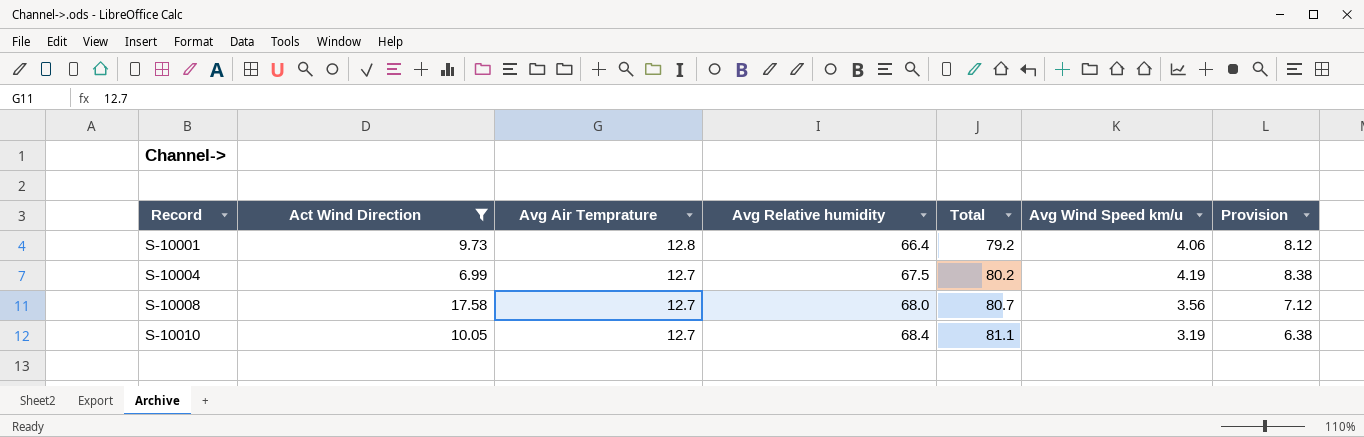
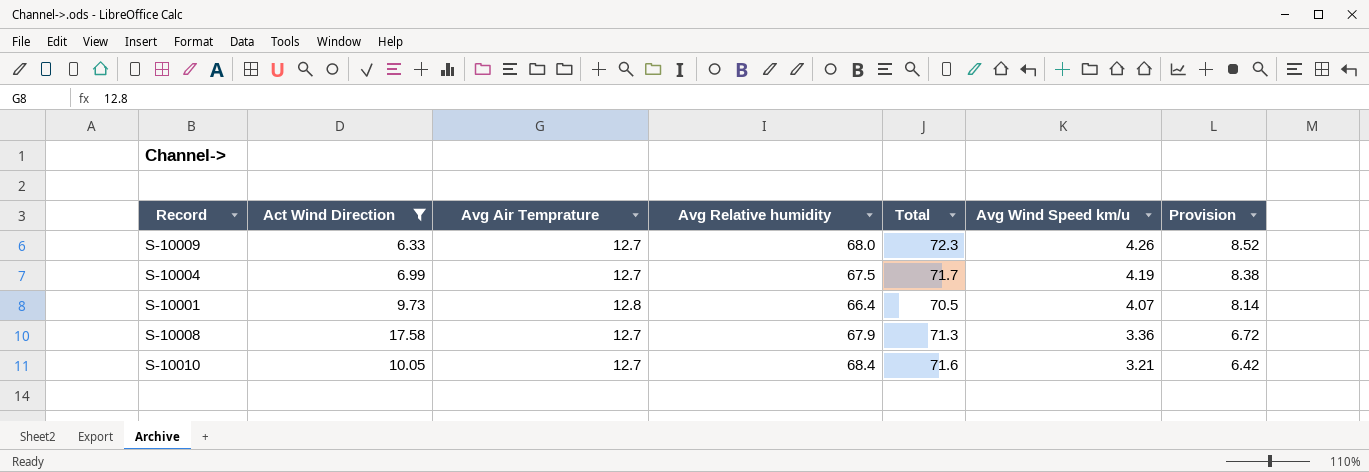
row order: Record ascending -> Avg Wind Speed km/u descending
column Total | formula: [Avg Air Temprature] + [Avg Relative humidity] -> [Avg Relative humidity] + [Avg Wind Speed km/u]
row S-10009: none -> 6.33 | 12.7 | 68.0 | 72.3 | 4.26 | 8.52
S-10001 | Avg Wind Speed km/u: 4.06 -> 4.07
S-10001 | Provision: 8.12 -> 8.14
S-10008 | Avg Relative humidity: 68.0 -> 67.9
S-10008 | Avg Wind Speed km/u: 3.56 -> 3.36
S-10008 | Provision: 7.12 -> 6.72
S-10010 | Avg Wind Speed km/u: 3.19 -> 3.21
S-10010 | Provision: 6.38 -> 6.42

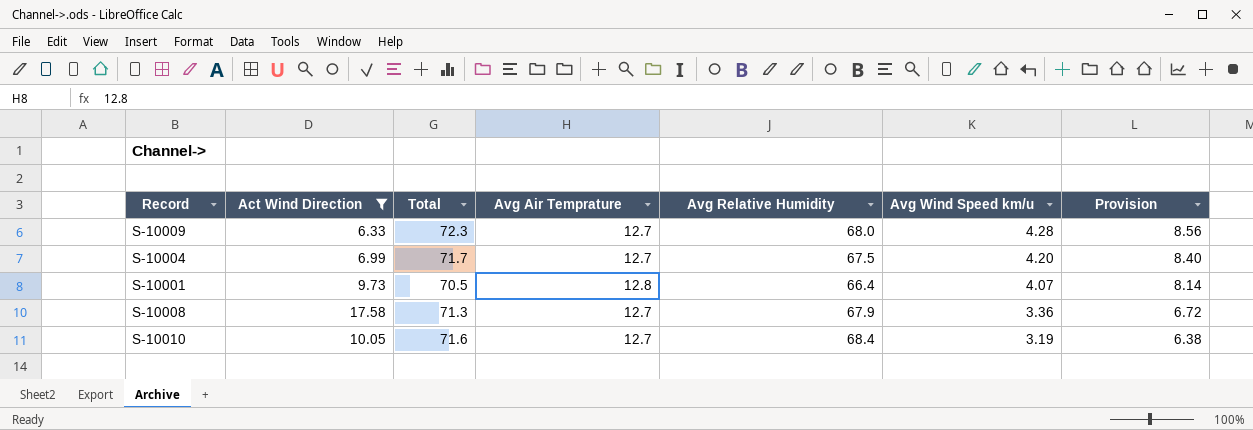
column Total | position: 5 -> 3
column name: Avg Relative humidity -> Avg Relative Humidity
S-10009 | Avg Wind Speed km/u: 4.26 -> 4.28
S-10009 | Provision: 8.52 -> 8.56
S-10004 | Avg Wind Speed km/u: 4.19 -> 4.20
S-10004 | Provision: 8.38 -> 8.40
S-10010 | Avg Wind Speed km/u: 3.21 -> 3.19
S-10010 | Provision: 6.42 -> 6.38

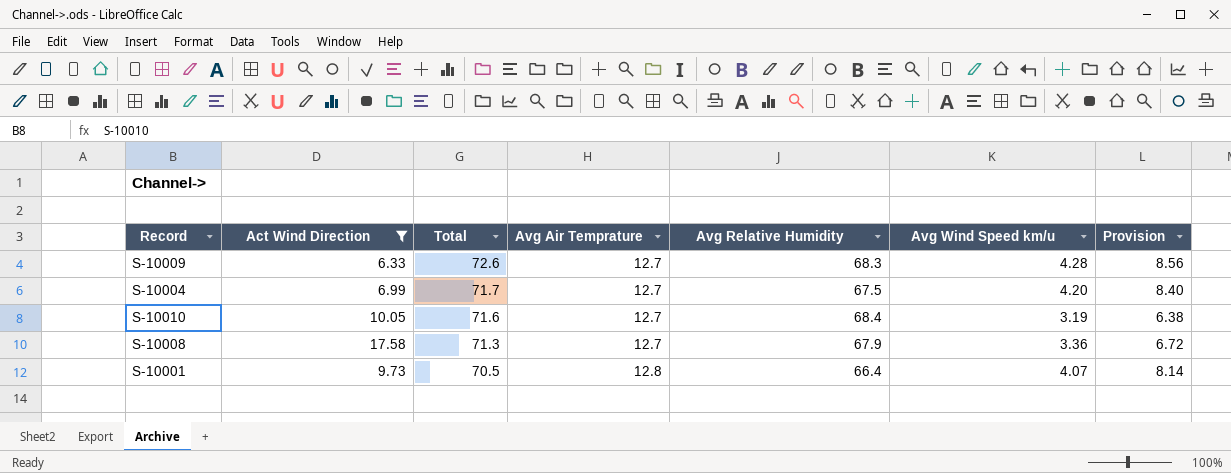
row order: Avg Wind Speed km/u descending -> Total descending
S-10009 | Total: 72.3 -> 72.6
S-10009 | Avg Relative Humidity: 68.0 -> 68.3

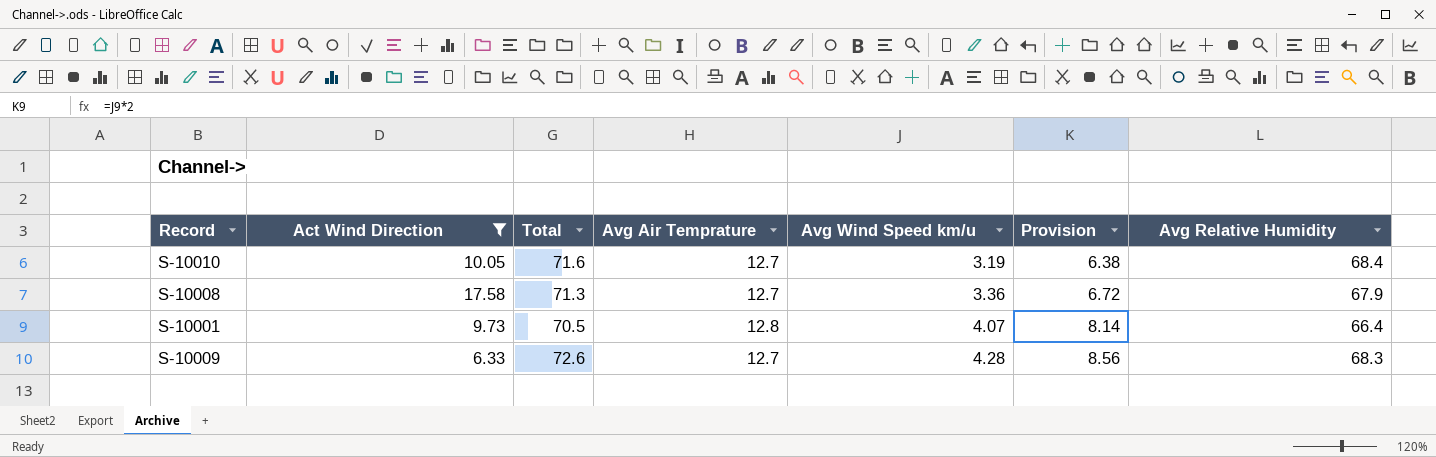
row order: Total descending -> Avg Wind Speed km/u ascending
column Avg Relative Humidity | position: 5 -> 7
row S-10004: 6.99 | 71.7 | 12.7 | 67.5 | 4.20 | 8.40 -> none

